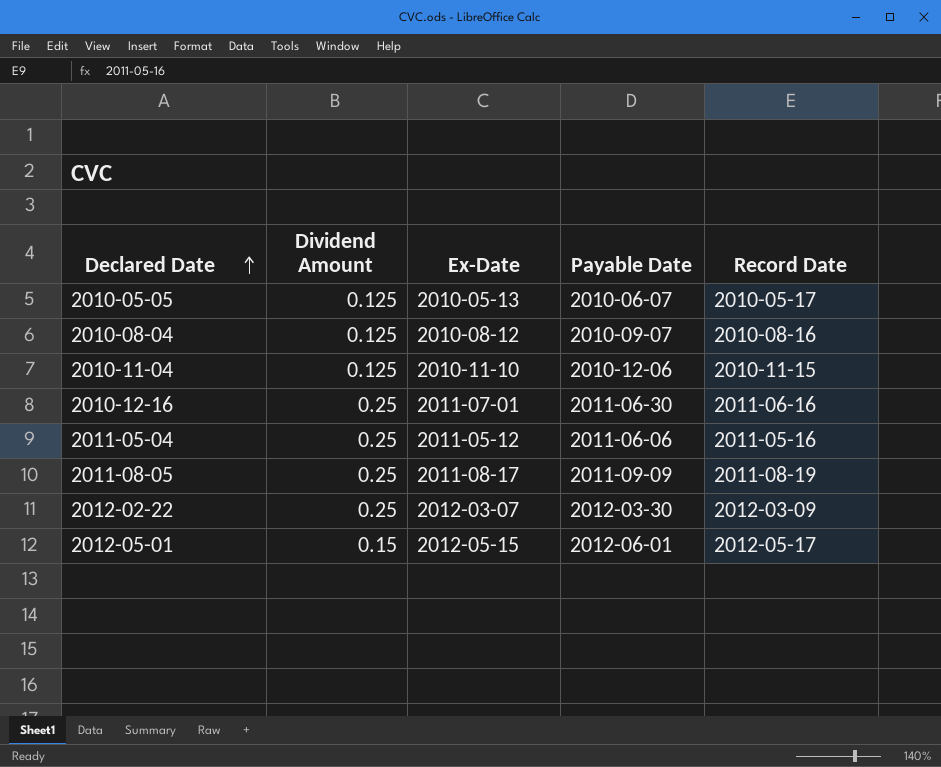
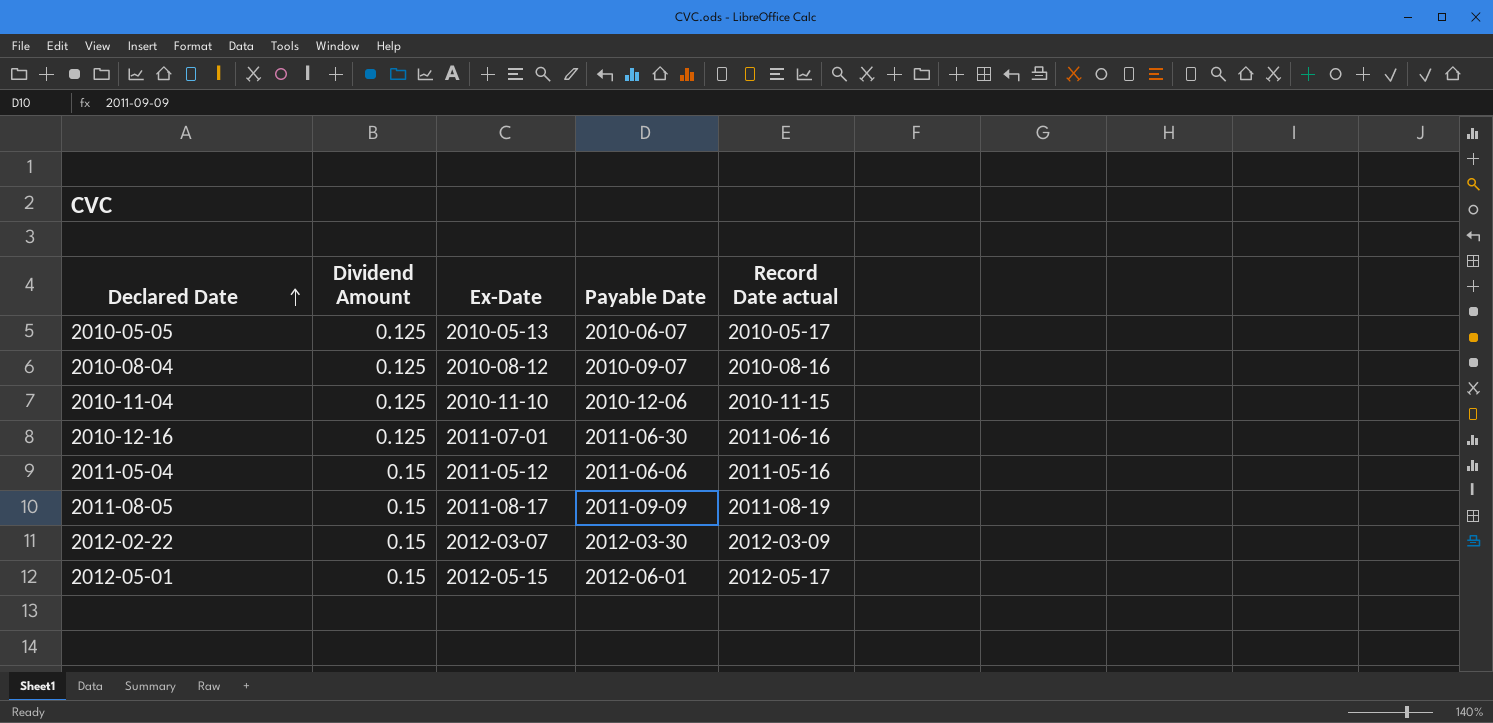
column name: Record Date -> Record Date actual
2010-12-16 | Dividend Amount: 0.25 -> 0.125
2011-05-04 | Dividend Amount: 0.25 -> 0.15
2011-08-05 | Dividend Amount: 0.25 -> 0.15
2012-02-22 | Dividend Amount: 0.25 -> 0.15

